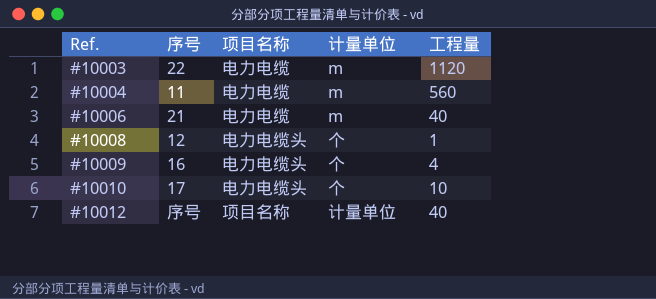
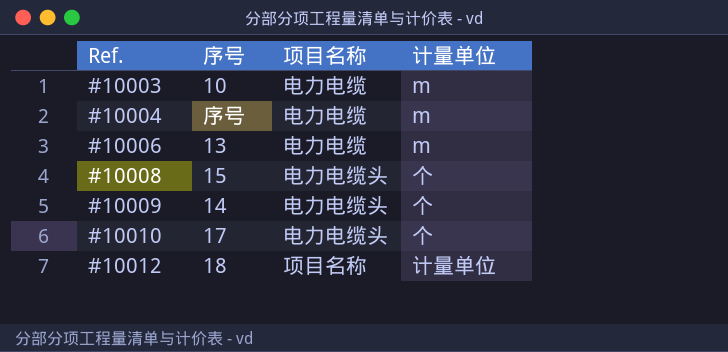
column 工程量 | position: 5 -> none
#10003 | 序号: 22 -> 10
#10004 | 序号: 11 -> 序号
#10006 | 序号: 21 -> 13
#10008 | 序号: 12 -> 15
#10009 | 序号: 16 -> 14
#10012 | 序号: 序号 -> 18

